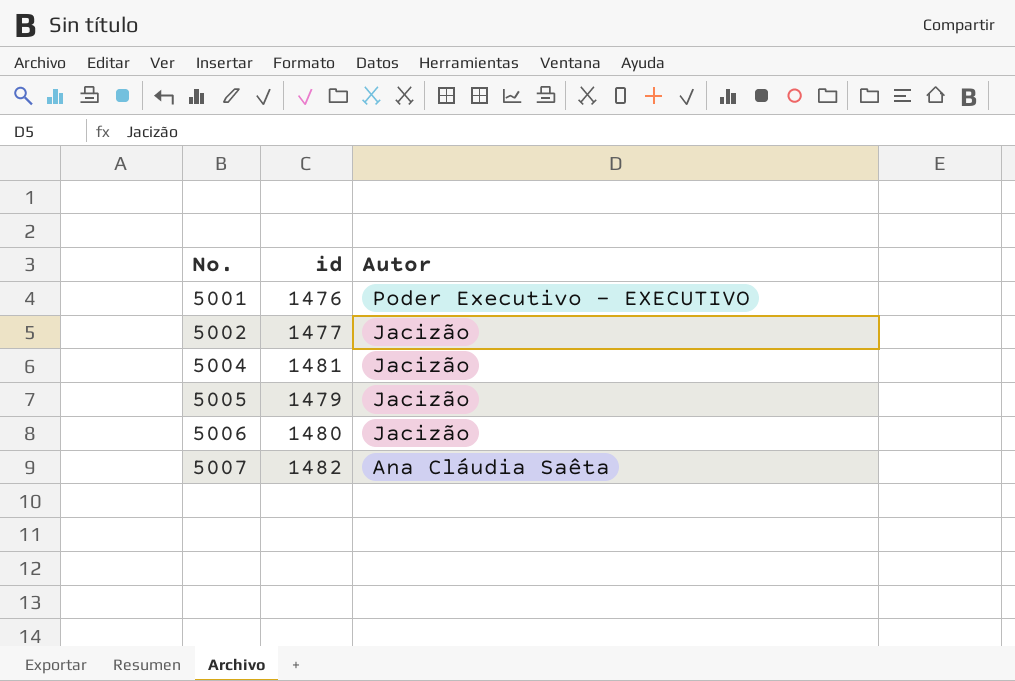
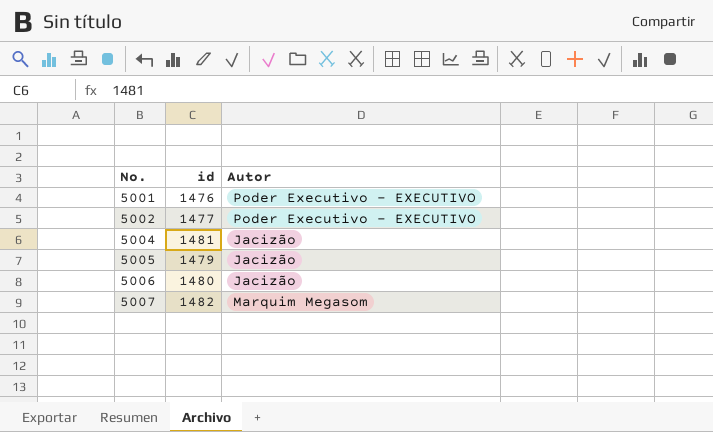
5002 | Autor: Jacizão -> Poder Executivo - EXECUTIVO
5007 | Autor: Ana Cláudia Saêta -> Marquim Megasom

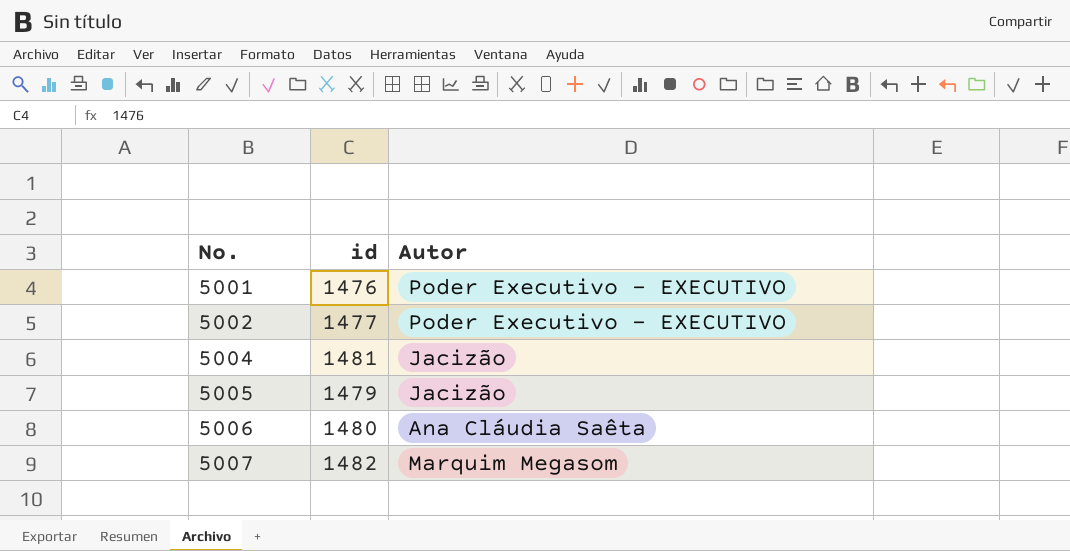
5006 | Autor: Jacizão -> Ana Cláudia Saêta

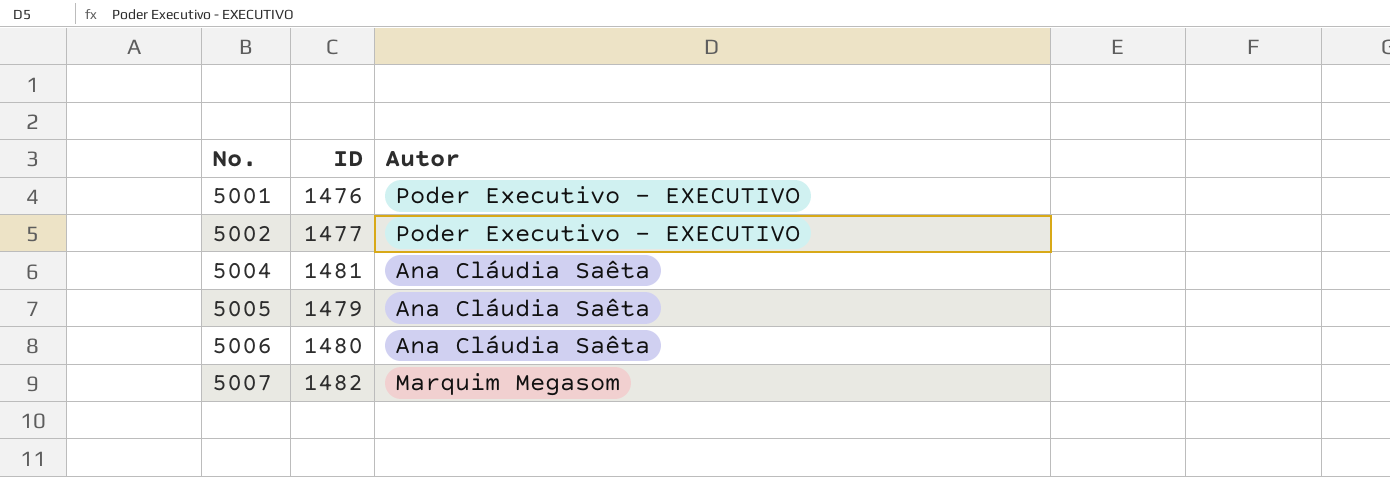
column name: id -> ID
5004 | Autor: Jacizão -> Ana Cláudia Saêta
5005 | Autor: Jacizão -> Ana Cláudia Saêta

